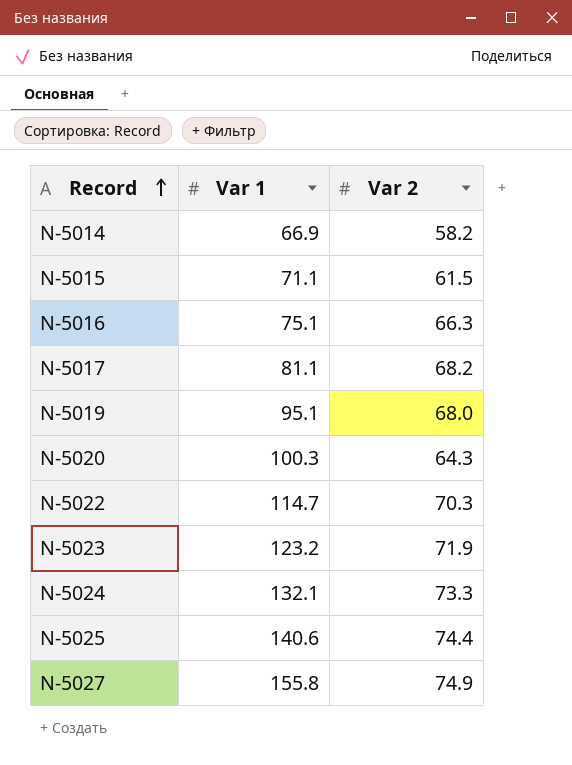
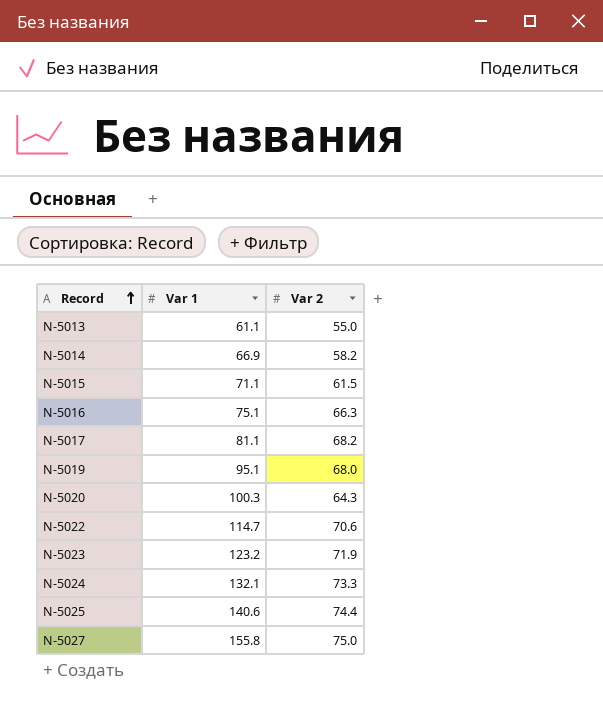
row N-5013: none -> 61.1 | 55.0
N-5022 | Var 2: 70.3 -> 70.6
N-5027 | Var 2: 74.9 -> 75.0

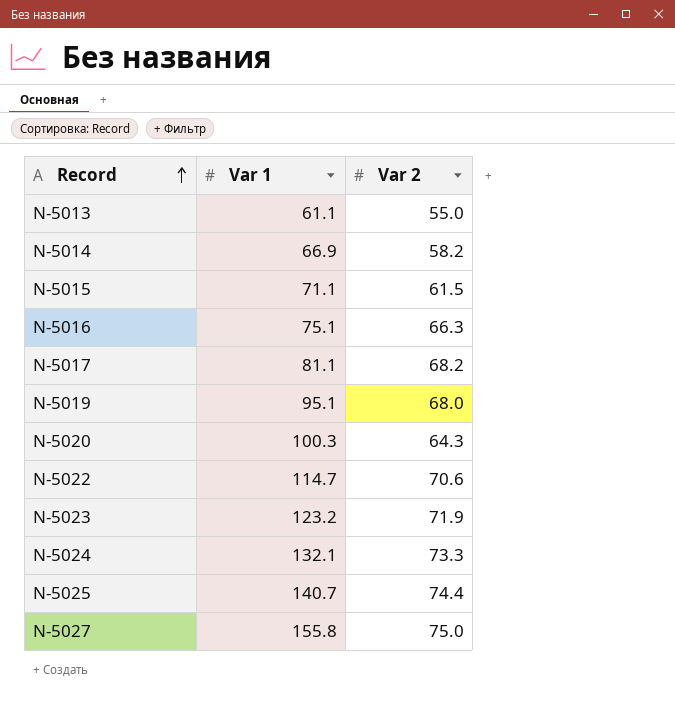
N-5025 | Var 1: 140.6 -> 140.7

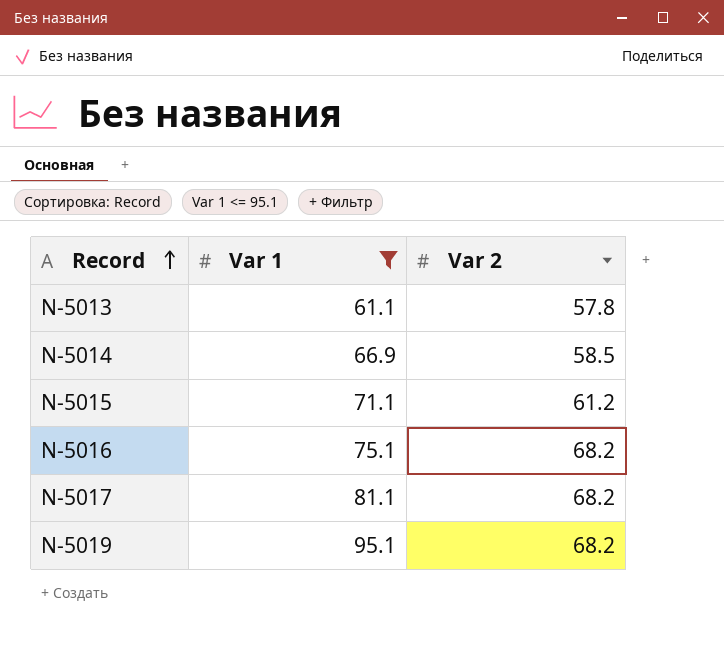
filter: none -> Var 1 <= 95.1
N-5013 | Var 2: 55.0 -> 57.8
N-5014 | Var 2: 58.2 -> 58.5
N-5015 | Var 2: 61.5 -> 61.2
N-5016 | Var 2: 66.3 -> 68.2
N-5019 | Var 2: 68.0 -> 68.2

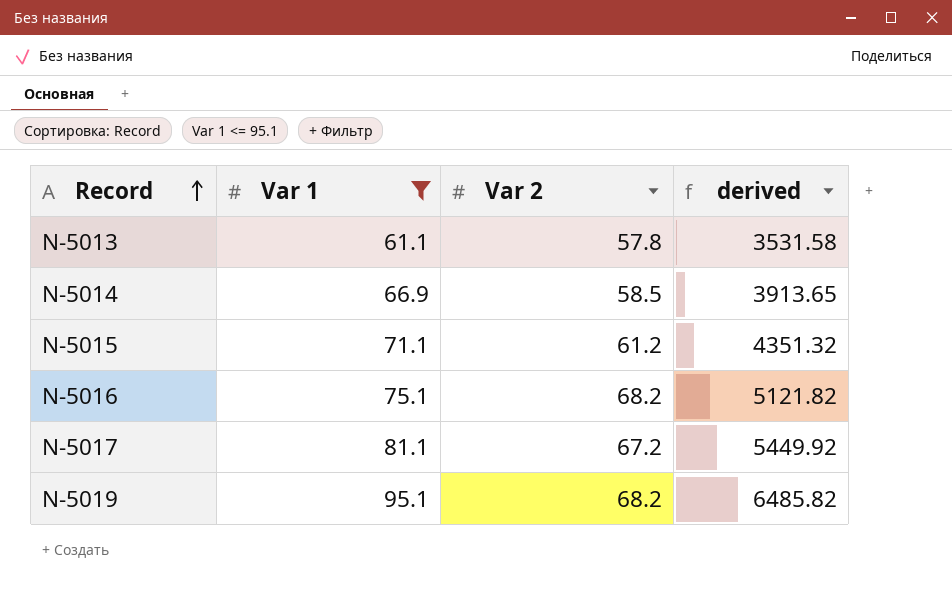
column derived | formula: none -> [Var 1] * [Var 2]
N-5017 | Var 2: 68.2 -> 67.2

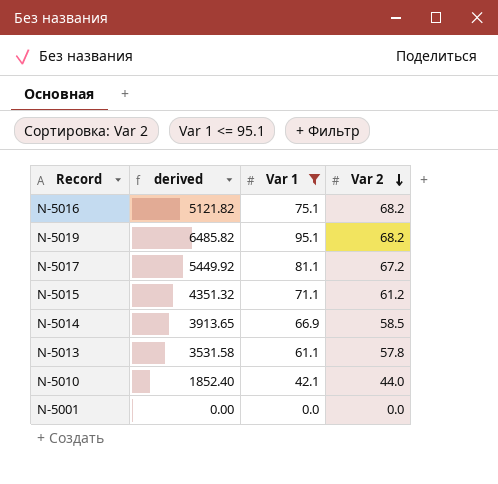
row order: Record ascending -> Var 2 descending
column derived | position: 4 -> 2
row N-5010: none -> 1852.40 | 42.1 | 44.0
row N-5001: none -> 0.00 | 0.0 | 0.0

